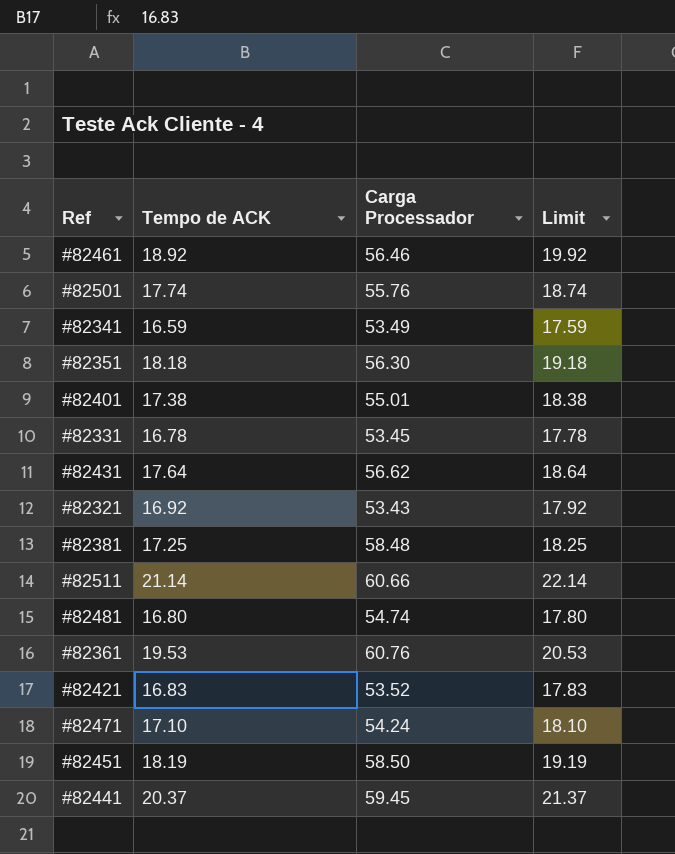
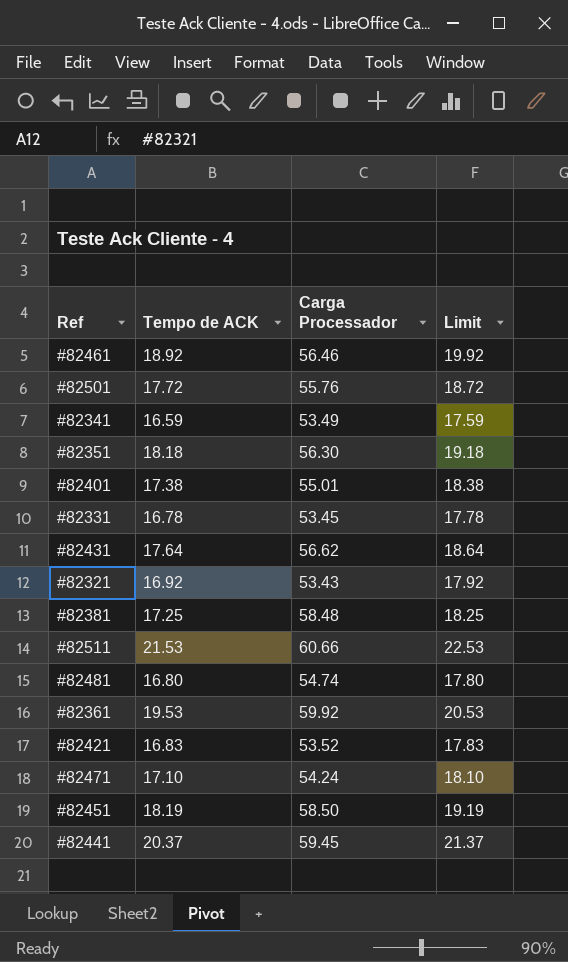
#82501 | Tempo de ACK: 17.74 -> 17.72
#82501 | Limit: 18.74 -> 18.72
#82511 | Tempo de ACK: 21.14 -> 21.53
#82511 | Limit: 22.14 -> 22.53
#82361 | Carga Processador: 60.76 -> 59.92

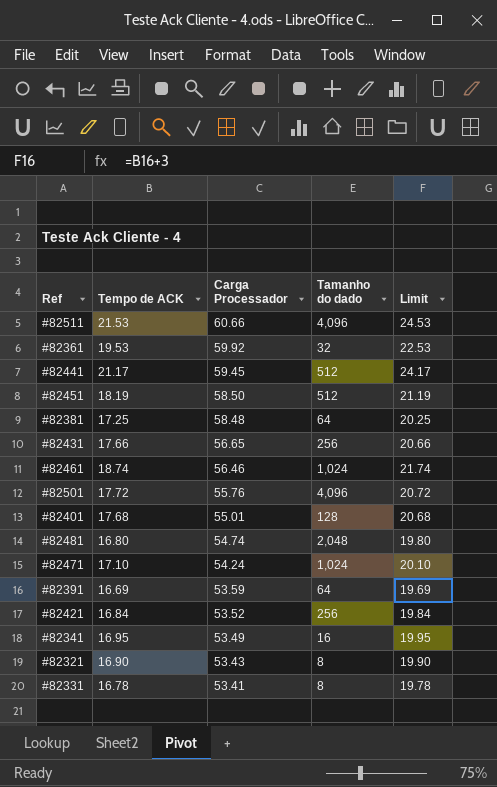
row order: none -> Carga Processador descending
column Tamanho do dado | position: none -> 4
column Limit | formula: [Tempo de ACK] + 1 -> [Tempo de ACK] + 3
row #82351: 18.18 | 56.30 | 19.18 -> none
#82441 | Tempo de ACK: 20.37 -> 21.17
#82431 | Tempo de ACK: 17.64 -> 17.66
#82431 | Carga Processador: 56.62 -> 56.65
#82461 | Tempo de ACK: 18.92 -> 18.74
#82401 | Tempo de ACK: 17.38 -> 17.68
row #82391: none -> 16.69 | 53.59 | 64 | 19.69
#82421 | Tempo de ACK: 16.83 -> 16.84
#82341 | Tempo de ACK: 16.59 -> 16.95
#82321 | Tempo de ACK: 16.92 -> 16.90
#82331 | Carga Processador: 53.45 -> 53.41

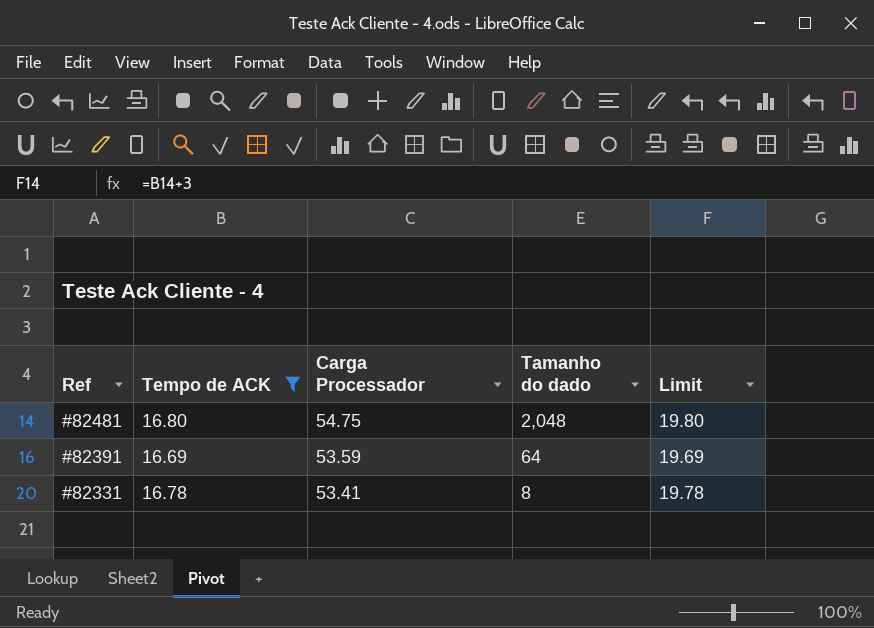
filter: none -> Tempo de ACK <= 16.80
#82481 | Carga Processador: 54.74 -> 54.75

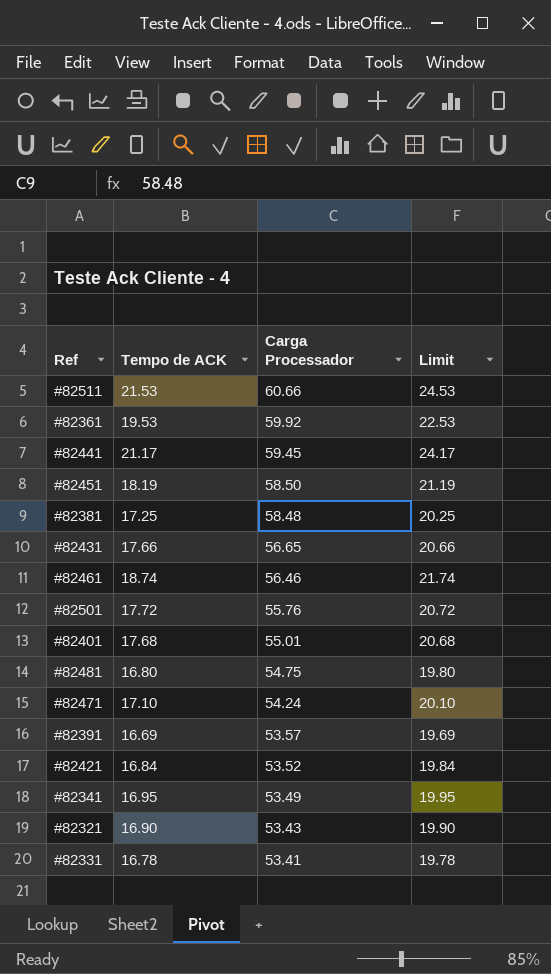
filter: Tempo de ACK <= 16.80 -> none
column Tamanho do dado | position: 4 -> none
#82391 | Carga Processador: 53.59 -> 53.57

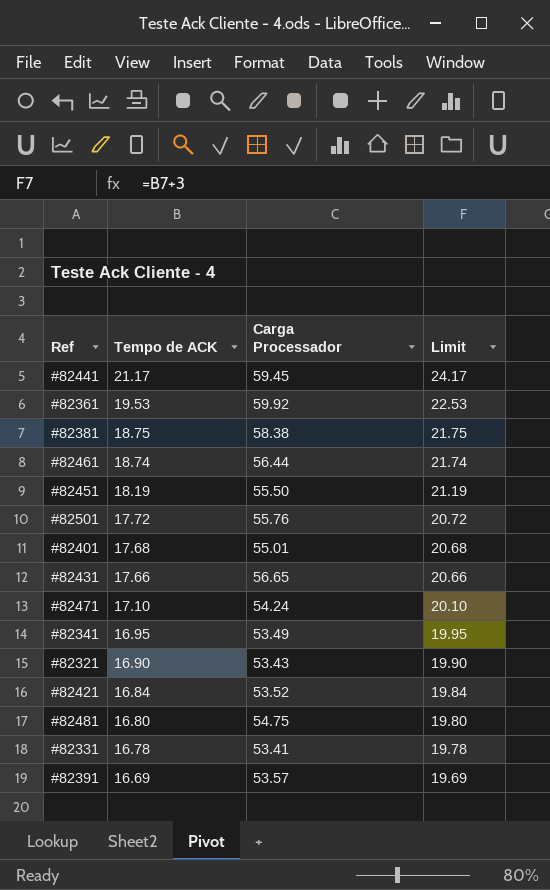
row order: Carga Processador descending -> Tempo de ACK descending
row #82511: 21.53 | 60.66 | 24.53 -> none
#82381 | Tempo de ACK: 17.25 -> 18.75
#82381 | Carga Processador: 58.48 -> 58.38
#82381 | Limit: 20.25 -> 21.75
#82461 | Carga Processador: 56.46 -> 56.44
#82451 | Carga Processador: 58.50 -> 55.50

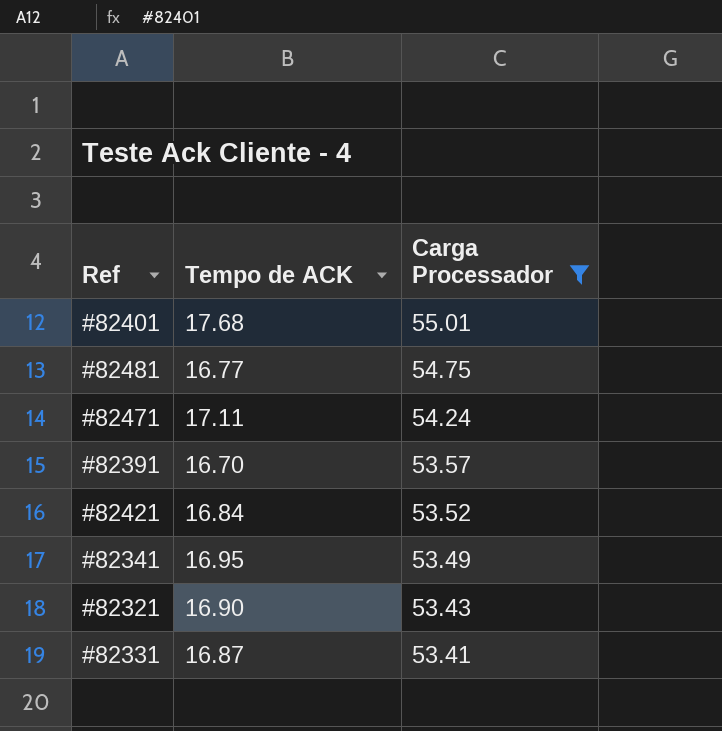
filter: none -> Carga Processador <= 55.01
row order: Tempo de ACK descending -> Carga Processador descending
column Limit | formula: [Tempo de ACK] + 3 -> none
#82481 | Tempo de ACK: 16.80 -> 16.77
#82471 | Tempo de ACK: 17.10 -> 17.11
#82391 | Tempo de ACK: 16.69 -> 16.70
#82331 | Tempo de ACK: 16.78 -> 16.87

